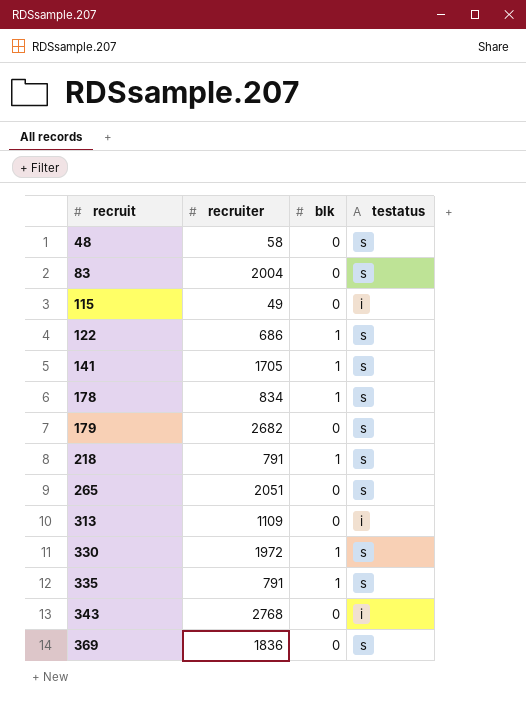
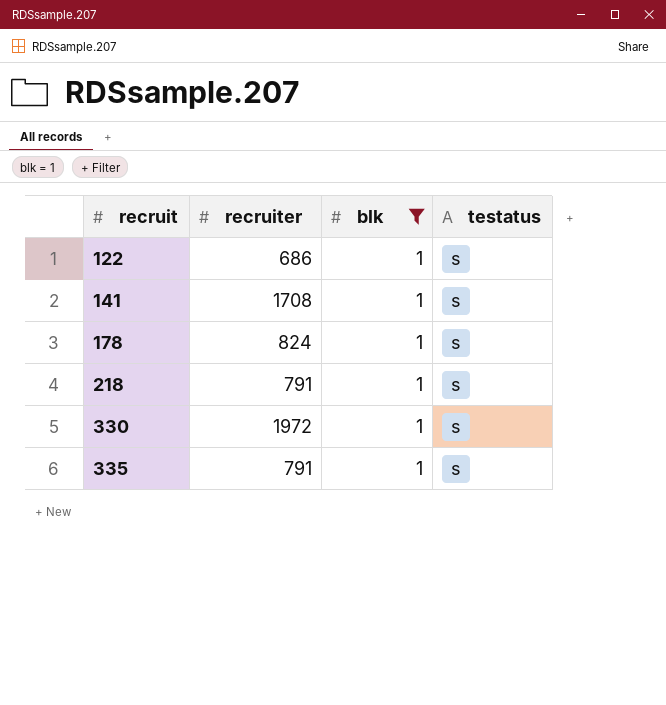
filter: none -> blk = 1
141 | recruiter: 1705 -> 1708
178 | recruiter: 834 -> 824

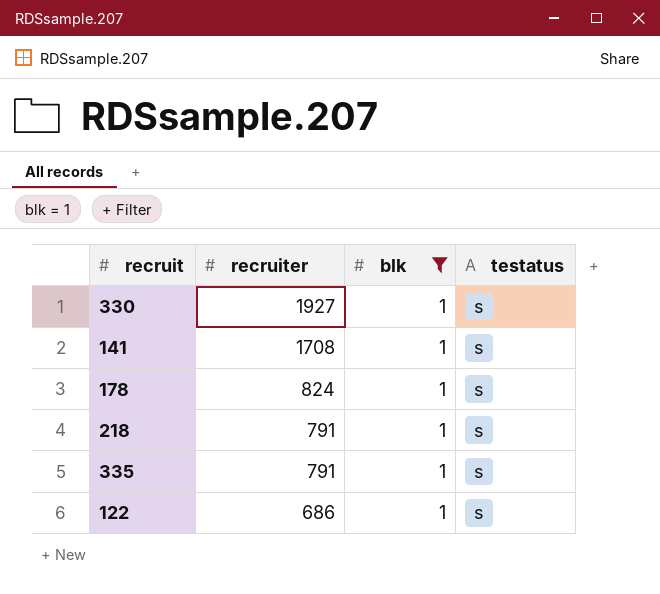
row order: recruit ascending -> recruiter descending
330 | recruiter: 1972 -> 1927

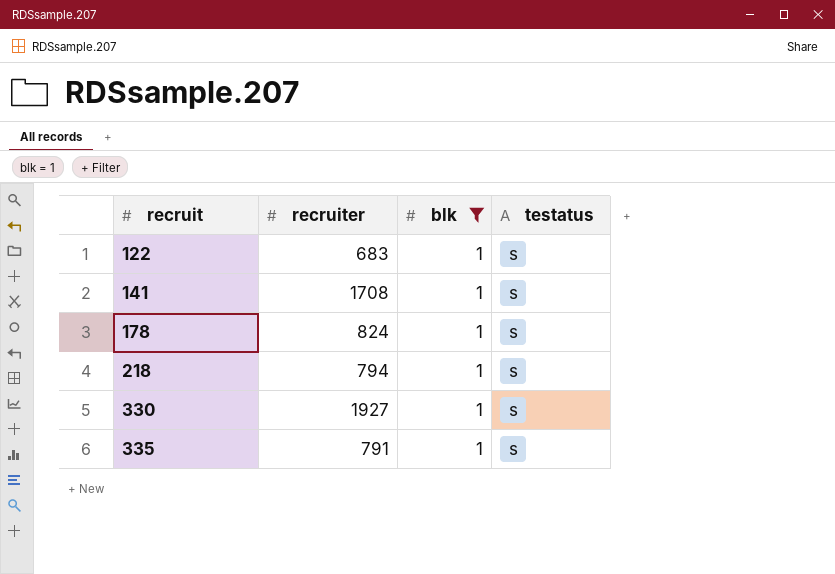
row order: recruiter descending -> recruit ascending
122 | recruiter: 686 -> 683
218 | recruiter: 791 -> 794

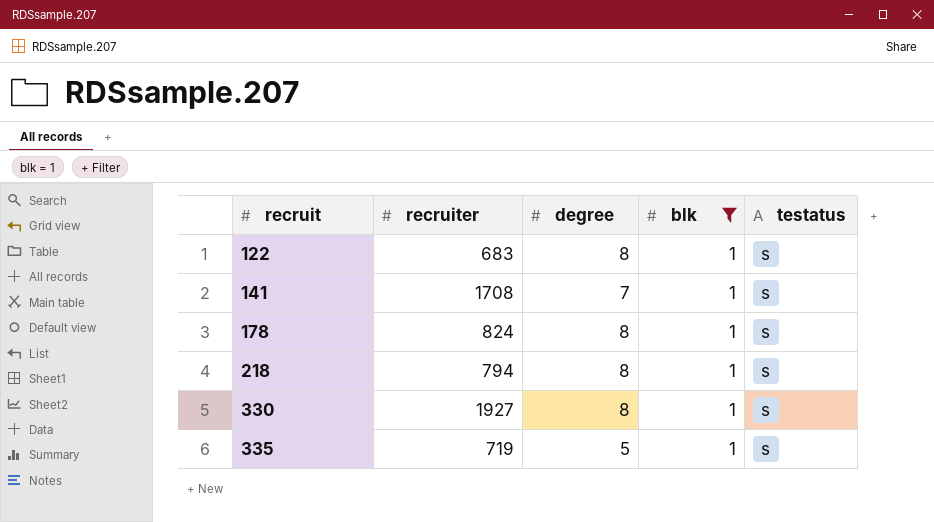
column degree | position: none -> 3
335 | recruiter: 791 -> 719

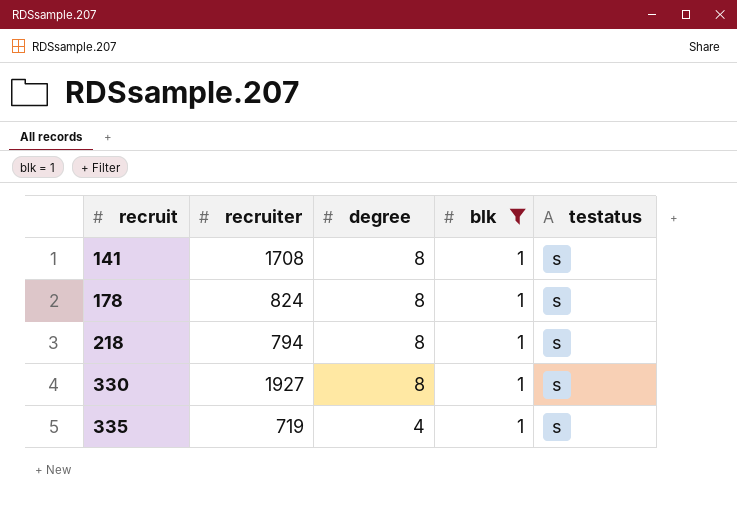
row 122: 683 | 8 | 1 | s -> none
141 | degree: 7 -> 8
335 | degree: 5 -> 4

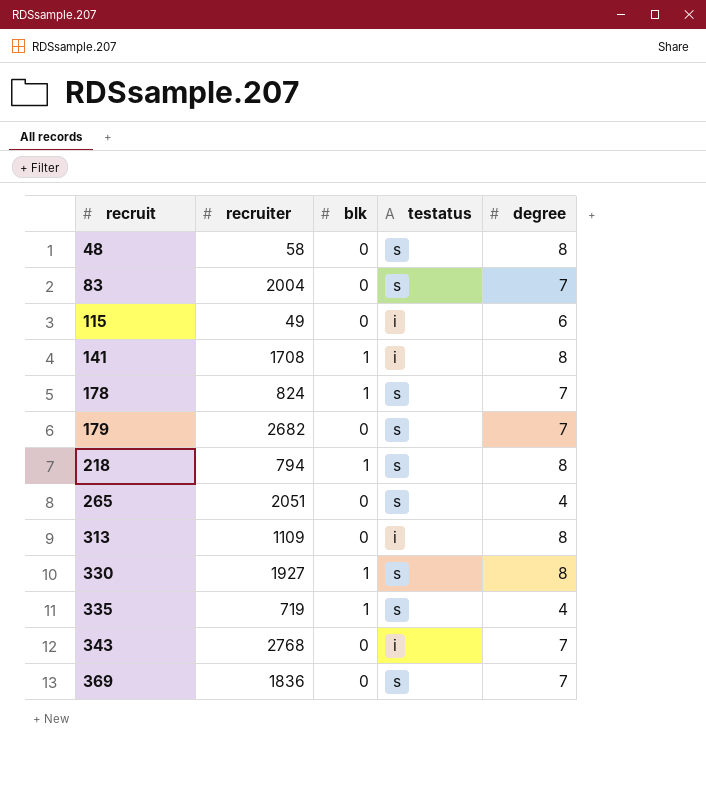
filter: blk = 1 -> none
column degree | position: 3 -> 5
141 | testatus: s -> i
178 | degree: 8 -> 7

